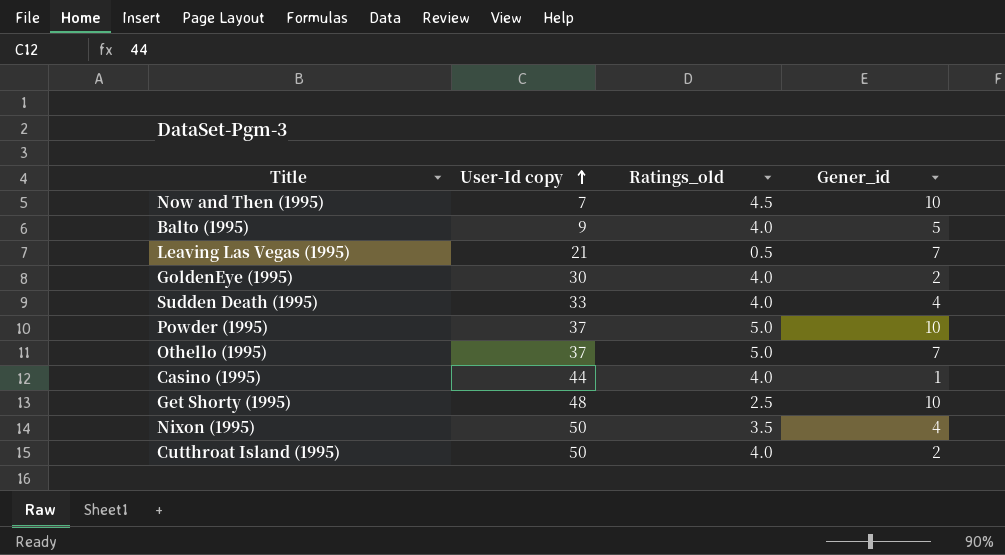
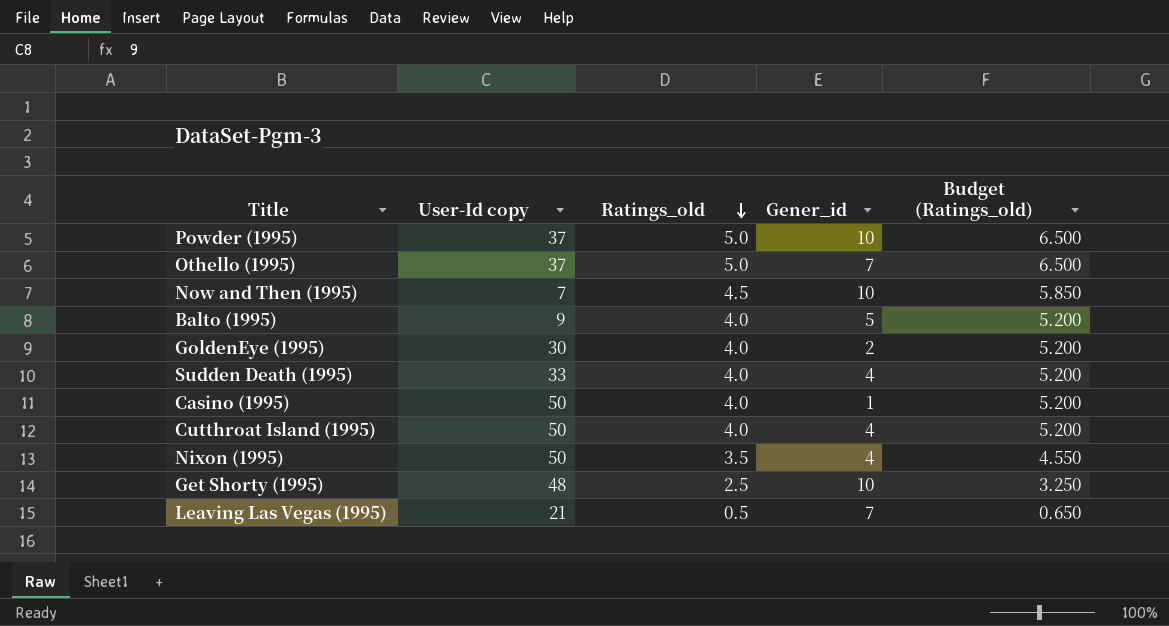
row order: User-Id copy ascending -> Ratings_old descending
column Budget (Ratings_old) | formula: none -> [Ratings_old] * 1.3
Casino (1995) | User-Id copy: 44 -> 50
Cutthroat Island (1995) | Gener_id: 2 -> 4

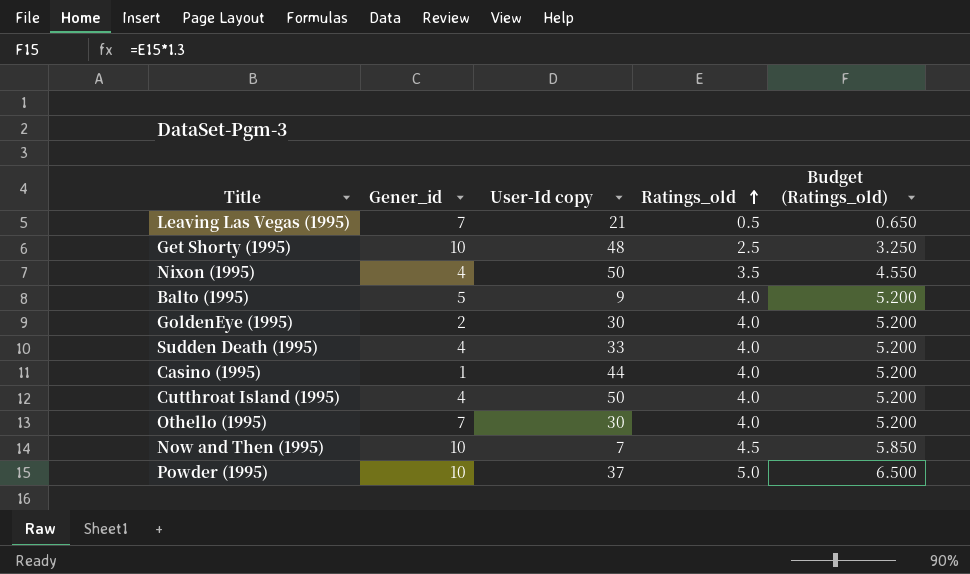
row order: Ratings_old descending -> Ratings_old ascending
column Gener_id | position: 4 -> 2
Casino (1995) | User-Id copy: 50 -> 44
Othello (1995) | User-Id copy: 37 -> 30
Othello (1995) | Ratings_old: 5.0 -> 4.0
Othello (1995) | Budget (Ratings_old): 6.500 -> 5.200

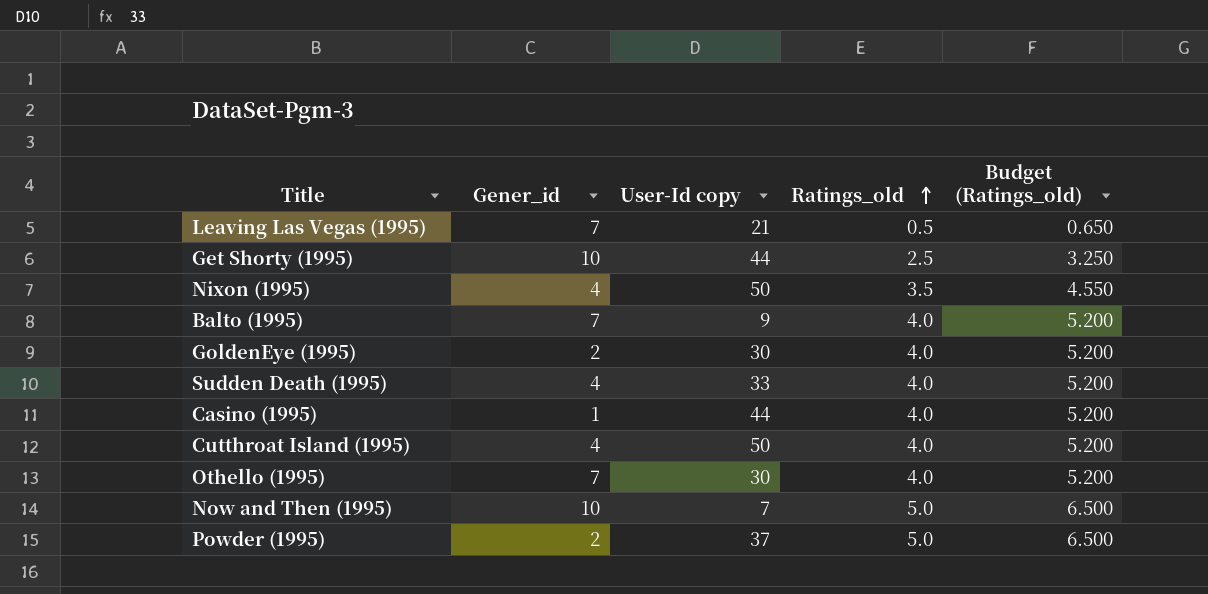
Get Shorty (1995) | User-Id copy: 48 -> 44
Balto (1995) | Gener_id: 5 -> 7
Now and Then (1995) | Ratings_old: 4.5 -> 5.0
Now and Then (1995) | Budget (Ratings_old): 5.850 -> 6.500
Powder (1995) | Gener_id: 10 -> 2

